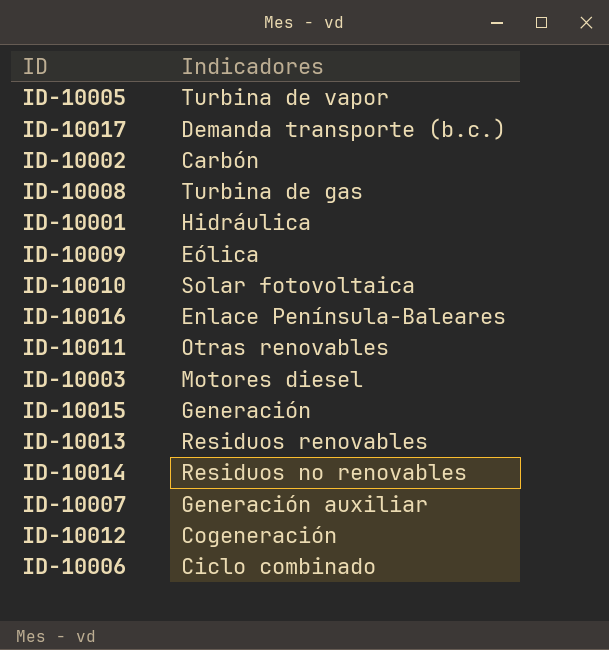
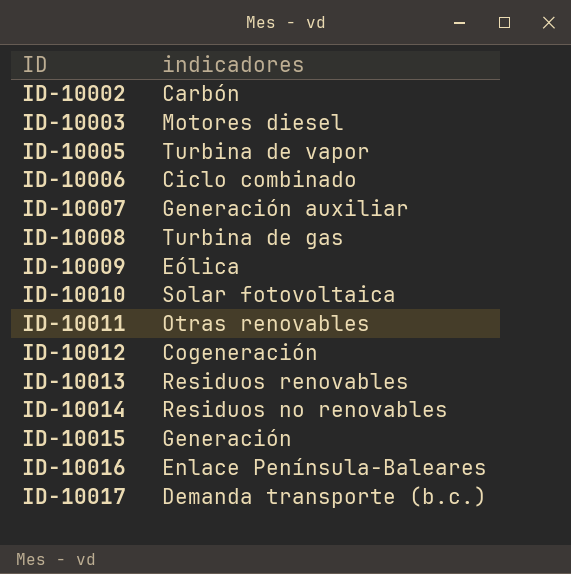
row order: none -> ID ascending
column name: Indicadores -> indicadores
row ID-10001: Hidráulica -> none

